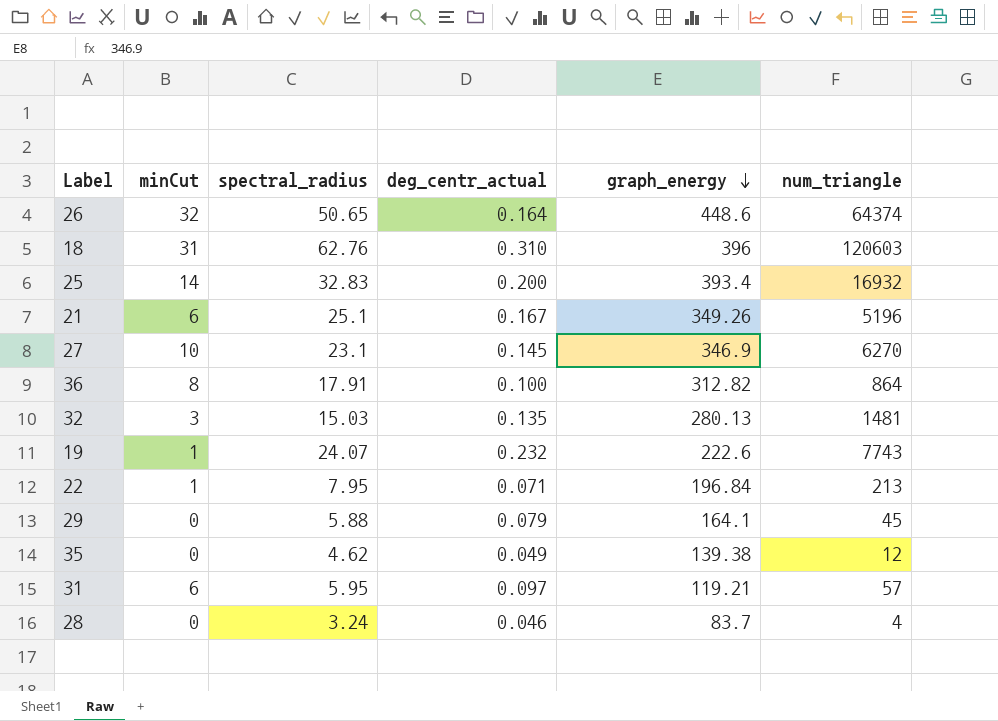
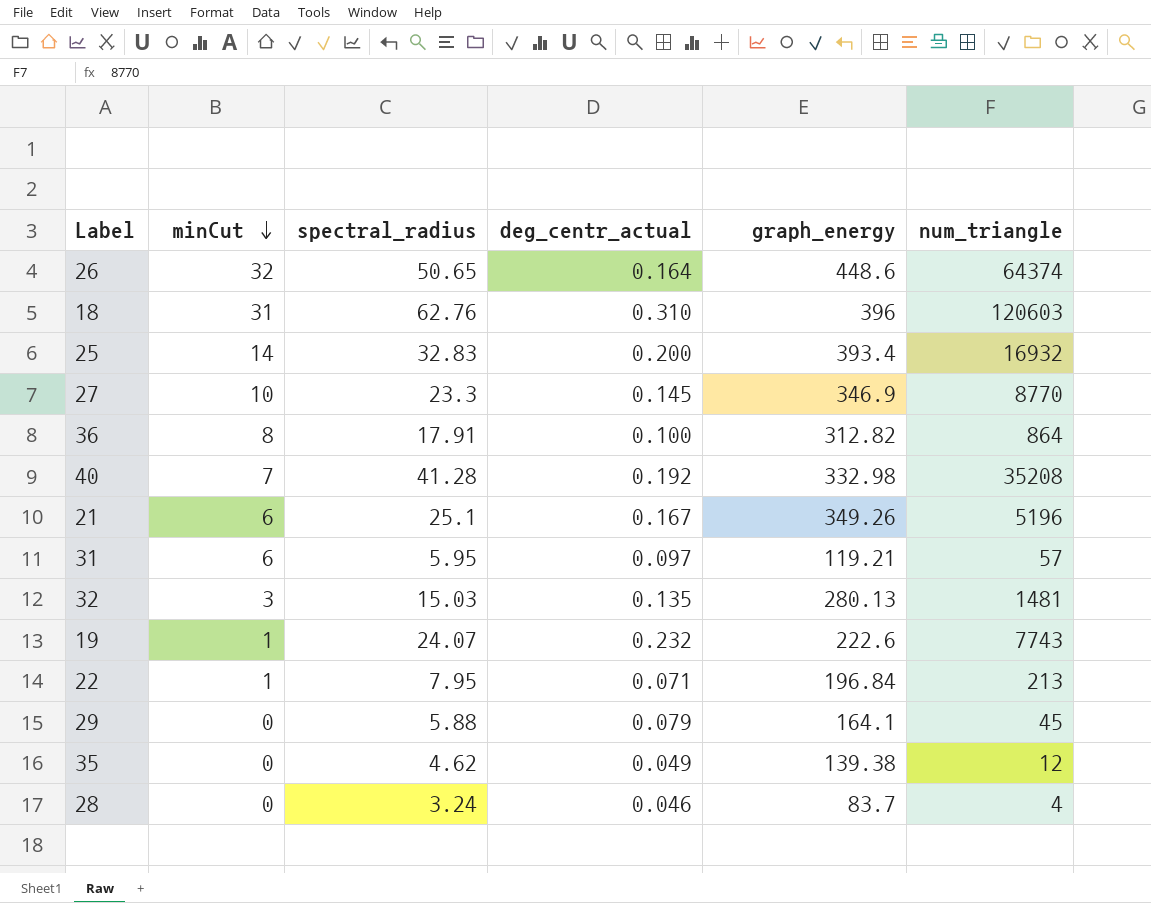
row order: graph_energy descending -> minCut descending
27 | spectral_radius: 23.1 -> 23.3
27 | num_triangle: 6270 -> 8770
row 40: none -> 7 | 41.28 | 0.192 | 332.98 | 35208

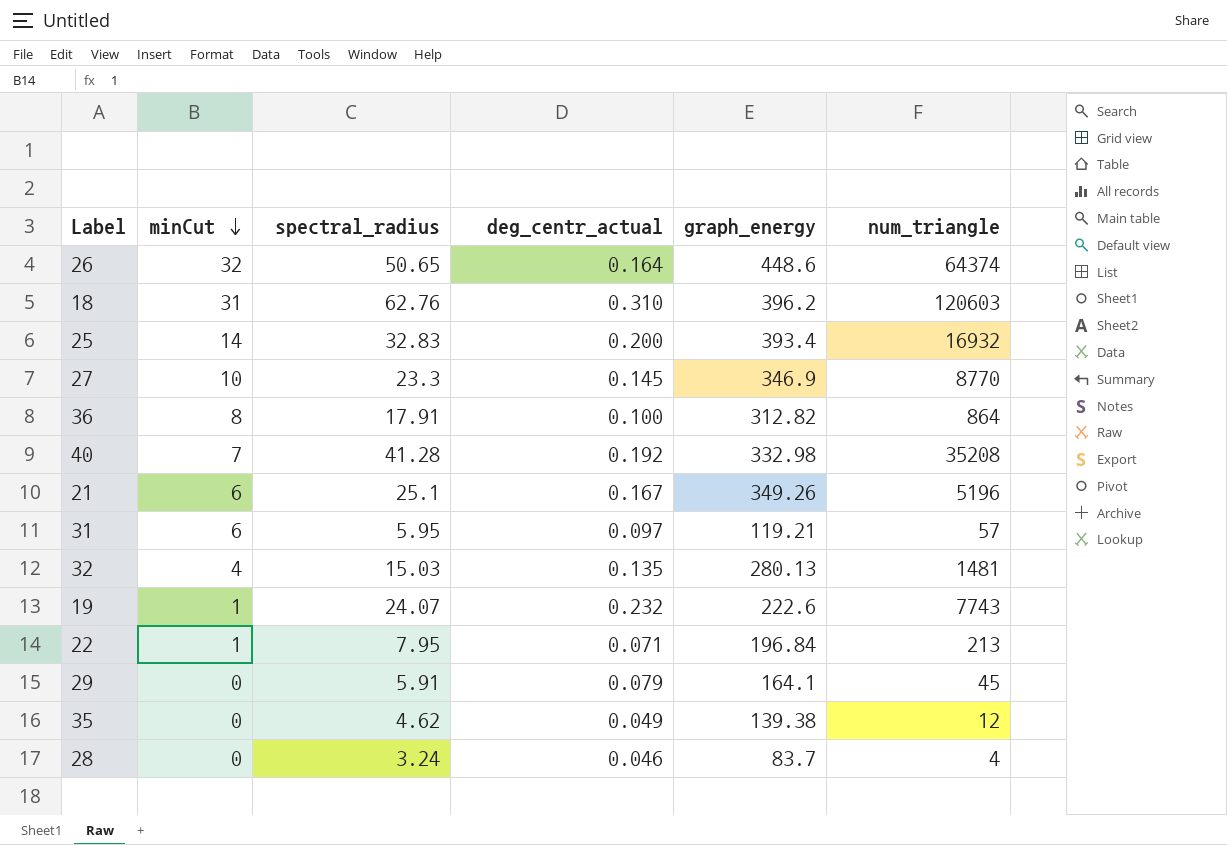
18 | graph_energy: 396 -> 396.2
32 | minCut: 3 -> 4
29 | spectral_radius: 5.88 -> 5.91

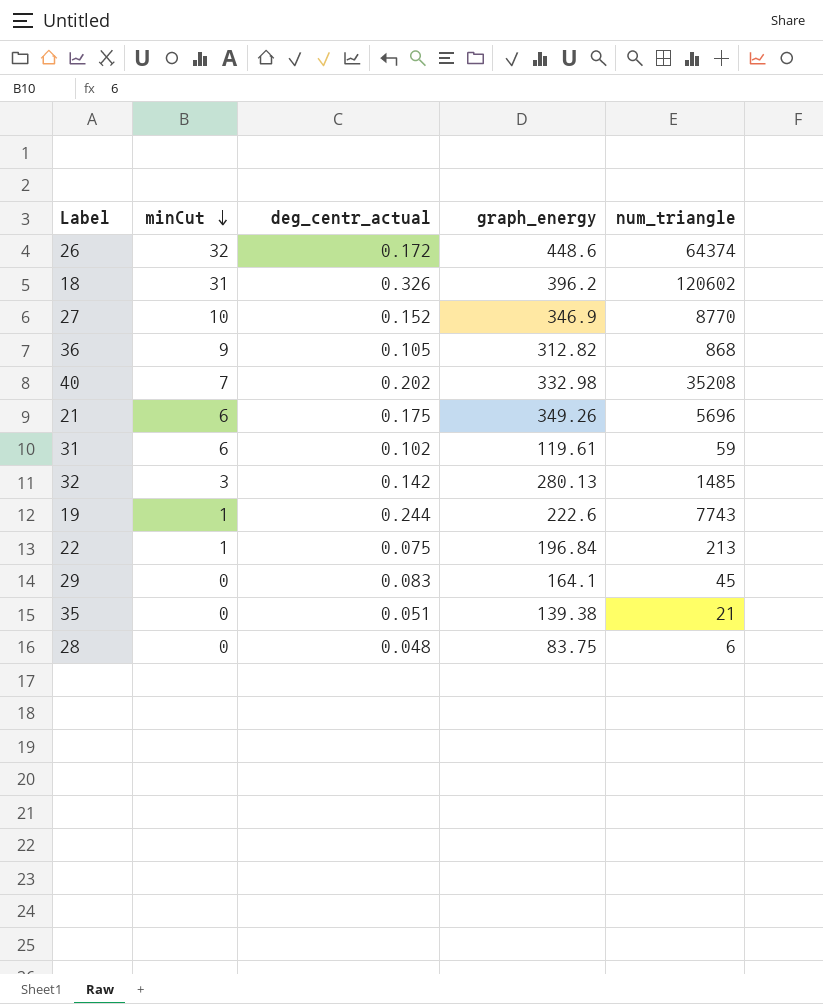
column spectral_radius | position: 3 -> none
row 25: 14 | 32.83 | 0.200 | 393.4 | 16932 -> none
26 | deg_centr_actual: 0.164 -> 0.172
18 | deg_centr_actual: 0.310 -> 0.326
18 | num_triangle: 120603 -> 120602
27 | deg_centr_actual: 0.145 -> 0.152
36 | minCut: 8 -> 9
36 | deg_centr_actual: 0.100 -> 0.105
36 | num_triangle: 864 -> 868
40 | deg_centr_actual: 0.192 -> 0.202
21 | deg_centr_actual: 0.167 -> 0.175
21 | num_triangle: 5196 -> 5696
31 | deg_centr_actual: 0.097 -> 0.102
31 | graph_energy: 119.21 -> 119.61
31 | num_triangle: 57 -> 59
32 | minCut: 4 -> 3
32 | deg_centr_actual: 0.135 -> 0.142
32 | num_triangle: 1481 -> 1485
19 | deg_centr_actual: 0.232 -> 0.244
22 | deg_centr_actual: 0.071 -> 0.075
29 | deg_centr_actual: 0.079 -> 0.083
35 | deg_centr_actual: 0.049 -> 0.051
35 | num_triangle: 12 -> 21
28 | deg_centr_actual: 0.046 -> 0.048
28 | graph_energy: 83.7 -> 83.75
28 | num_triangle: 4 -> 6

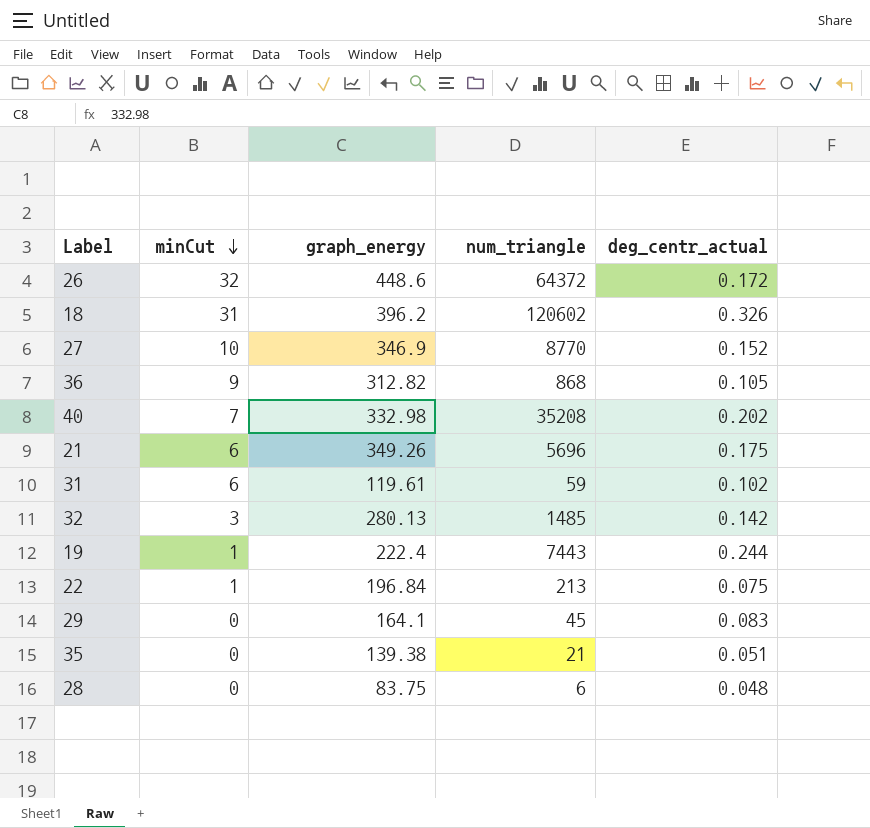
column deg_centr_actual | position: 3 -> 5
26 | num_triangle: 64374 -> 64372
19 | graph_energy: 222.6 -> 222.4
19 | num_triangle: 7743 -> 7443

